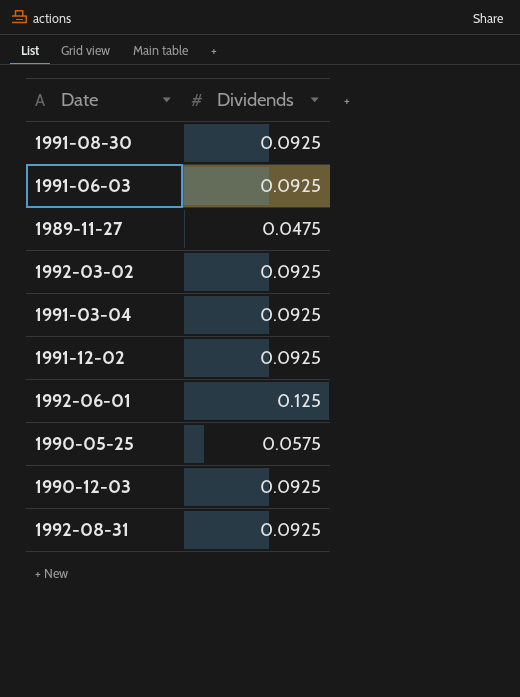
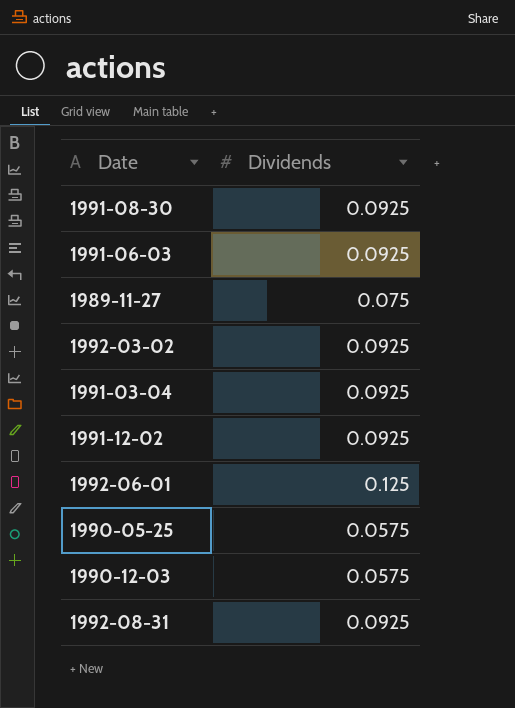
1989-11-27 | Dividends: 0.0475 -> 0.075
1990-12-03 | Dividends: 0.0925 -> 0.0575

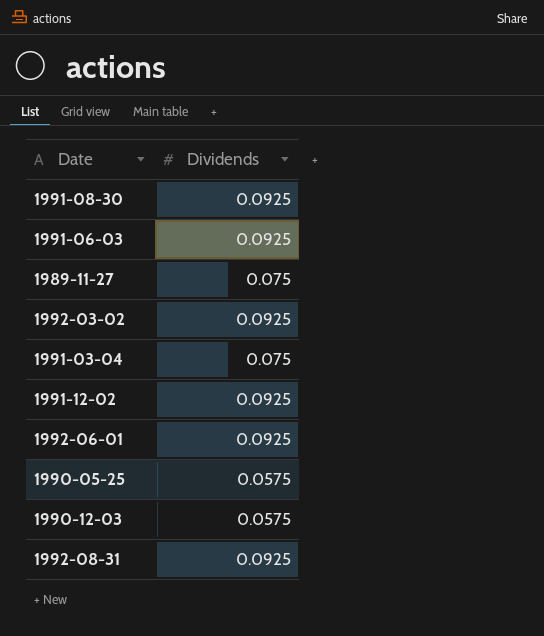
1991-03-04 | Dividends: 0.0925 -> 0.075
1992-06-01 | Dividends: 0.125 -> 0.0925

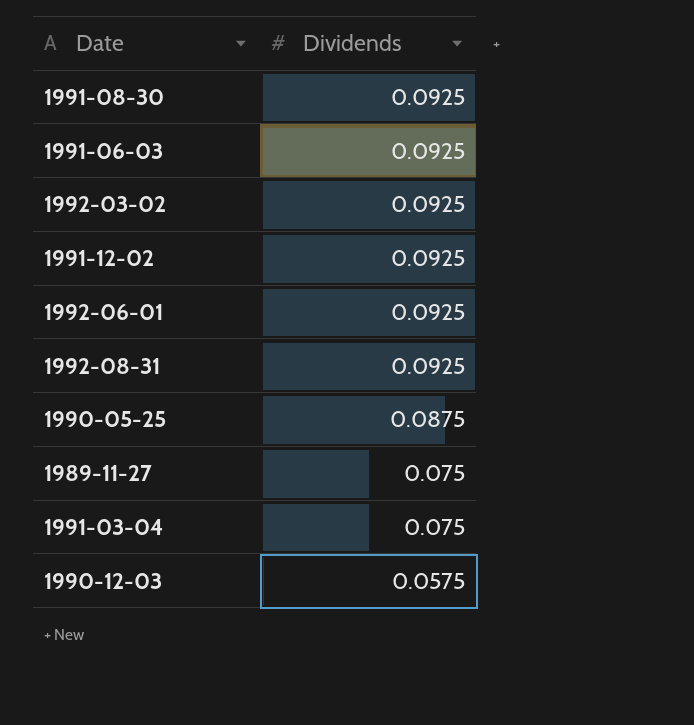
row order: none -> Dividends descending
1990-05-25 | Dividends: 0.0575 -> 0.0875

